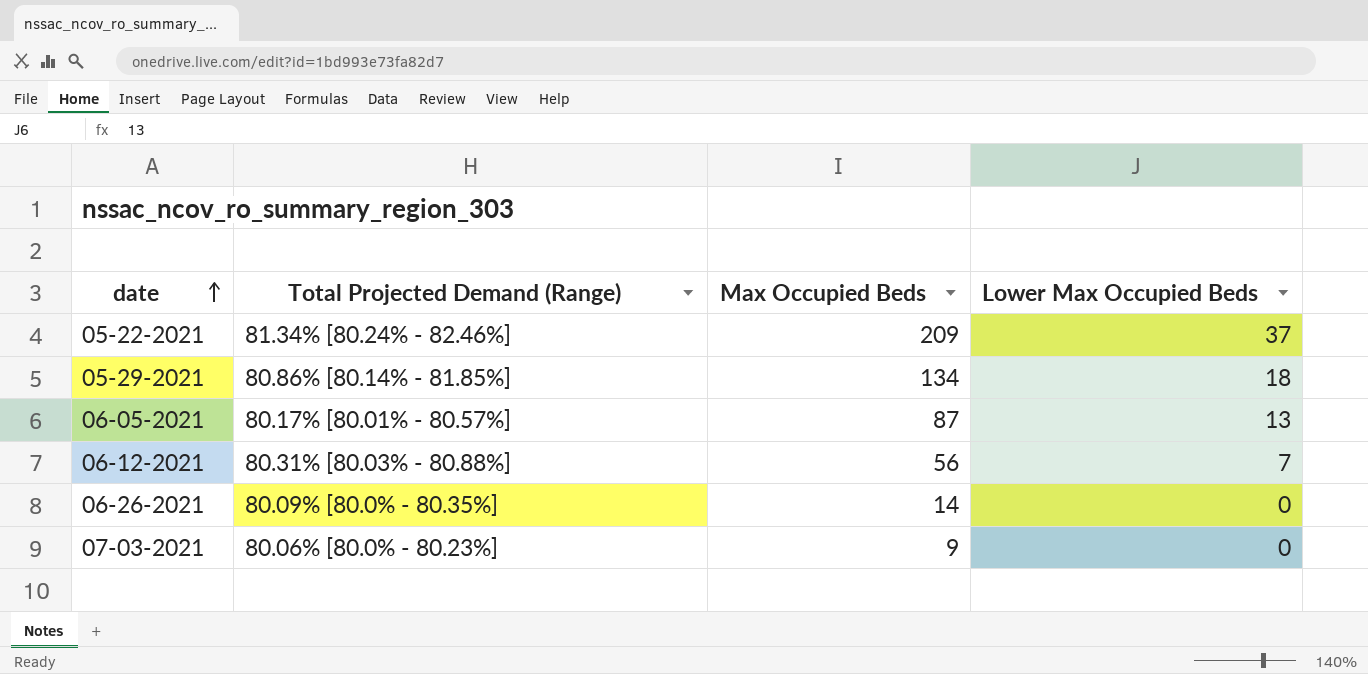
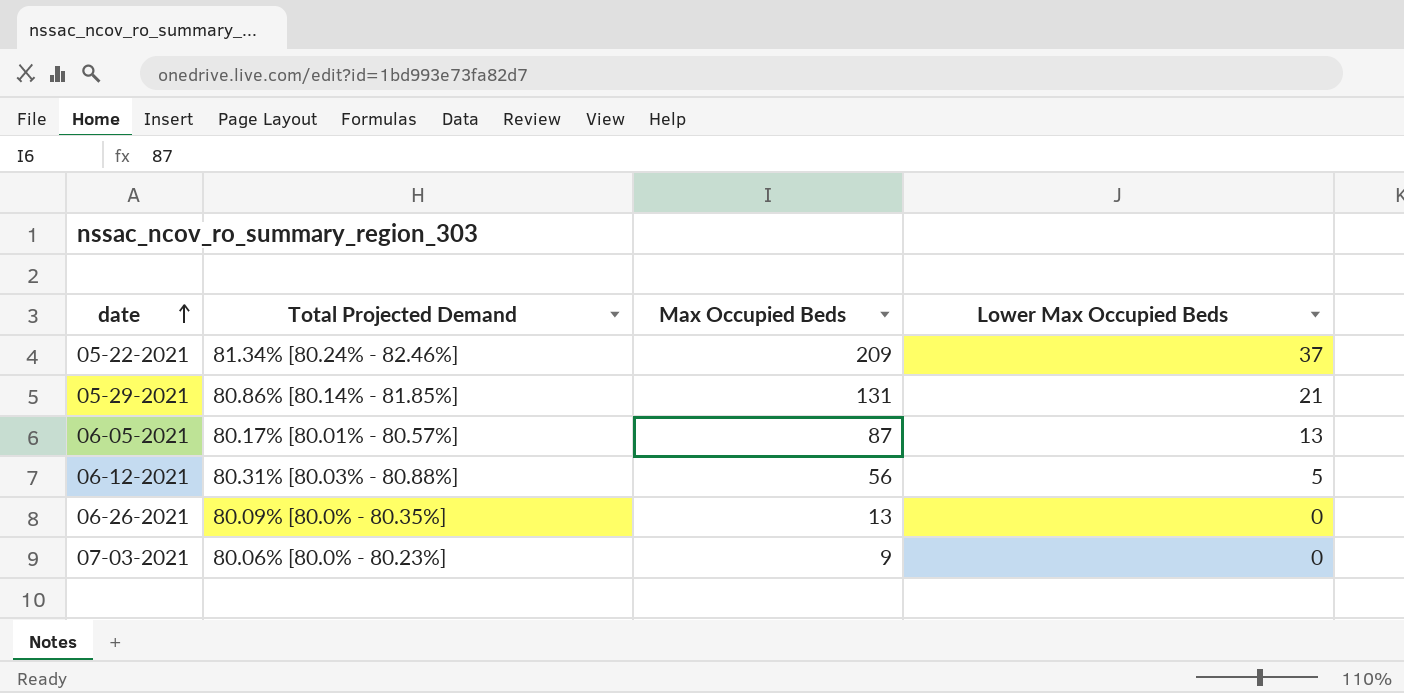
column name: Total Projected Demand (Range) -> Total Projected Demand
05-29-2021 | Max Occupied Beds: 134 -> 131
05-29-2021 | Lower Max Occupied Beds: 18 -> 21
06-12-2021 | Lower Max Occupied Beds: 7 -> 5
06-26-2021 | Max Occupied Beds: 14 -> 13

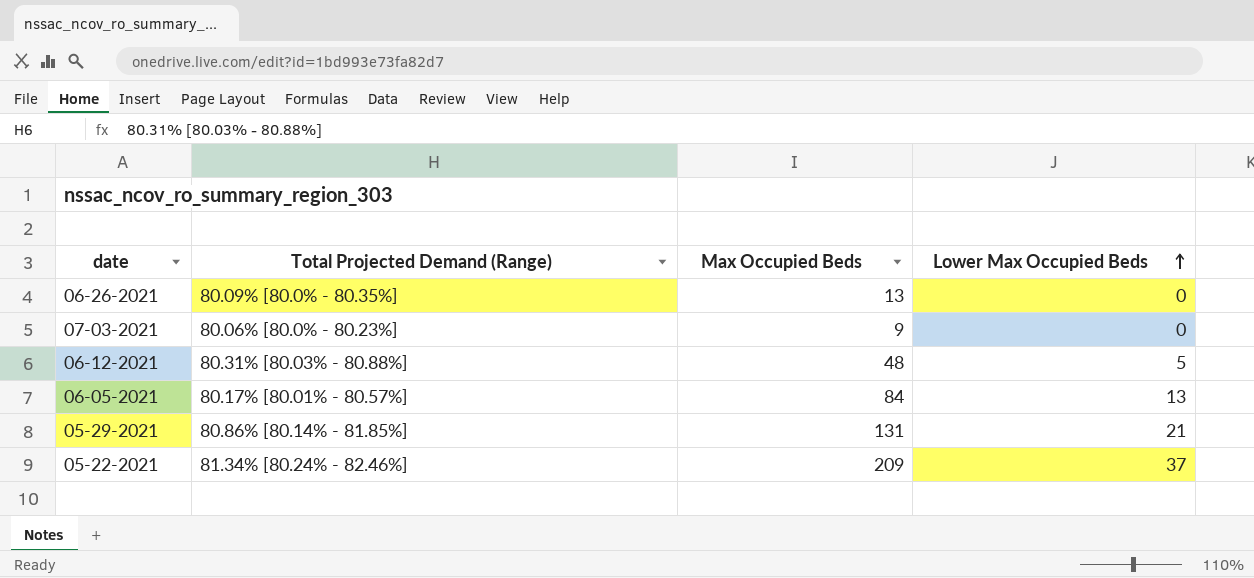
row order: date ascending -> Lower Max Occupied Beds ascending
column name: Total Projected Demand -> Total Projected Demand (Range)
06-12-2021 | Max Occupied Beds: 56 -> 48
06-05-2021 | Max Occupied Beds: 87 -> 84

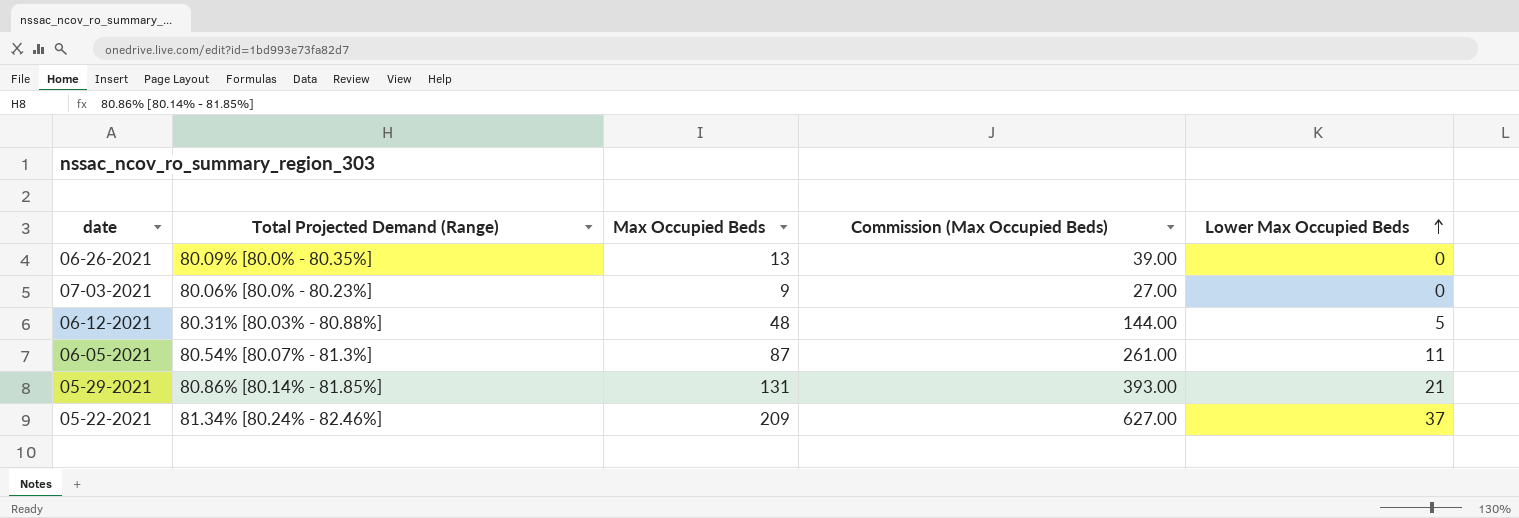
column Commission (Max Occupied Beds) | formula: none -> [Max Occupied Beds] * 3
06-05-2021 | Total Projected Demand (Range): 80.17% [80.01% - 80.57%] -> 80.54% [80.07% - 81.3%]
06-05-2021 | Max Occupied Beds: 84 -> 87
06-05-2021 | Lower Max Occupied Beds: 13 -> 11

